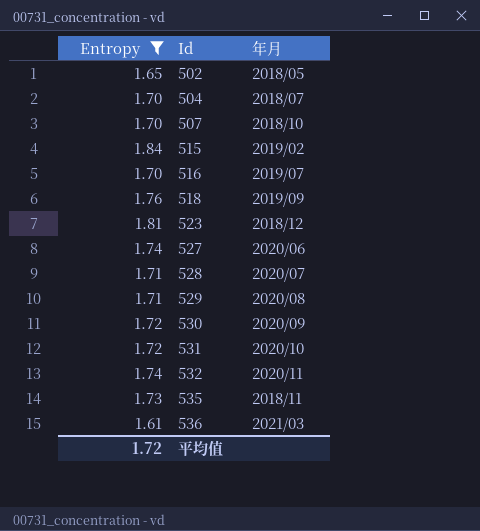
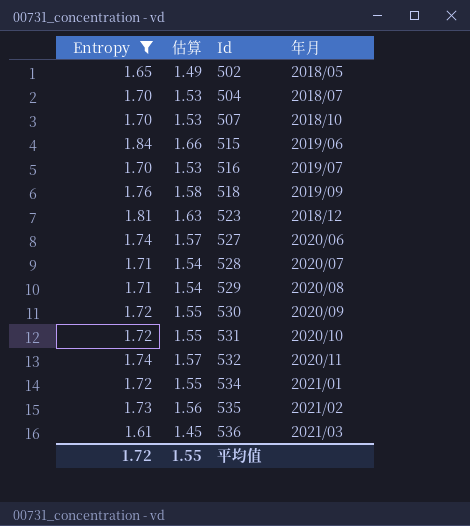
column 估算 | formula: none -> [Entropy] * 0.9
515 | 年月: 2019/02 -> 2019/06
row 534: none -> 1.72 | 1.55 | 2021/01
535 | 年月: 2018/11 -> 2021/02

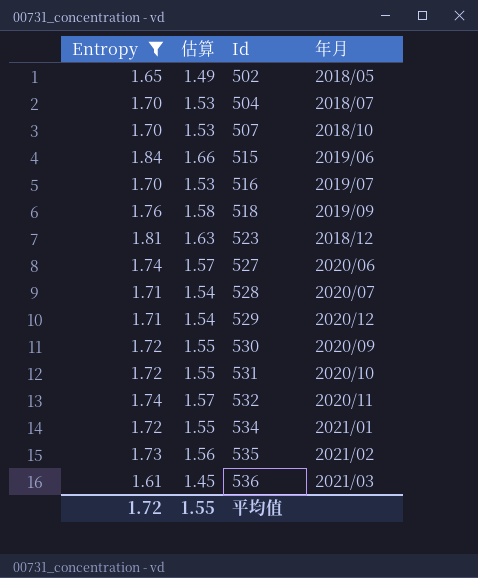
529 | 年月: 2020/08 -> 2020/12

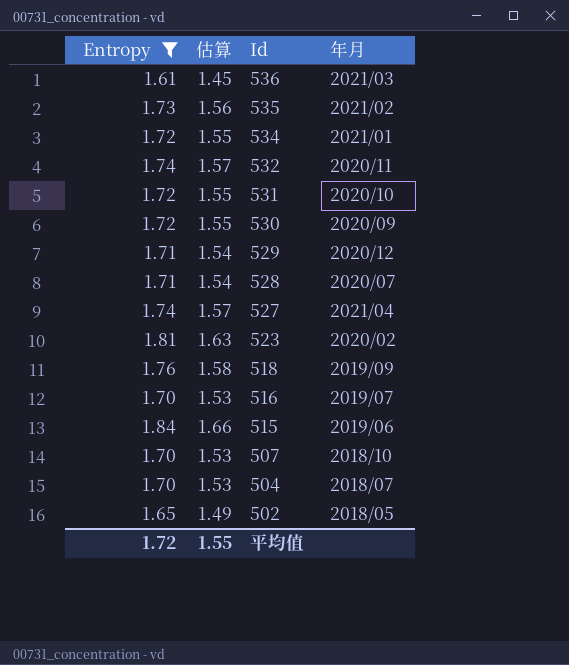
row order: Id ascending -> Id descending
527 | 年月: 2020/06 -> 2021/04
523 | 年月: 2018/12 -> 2020/02

